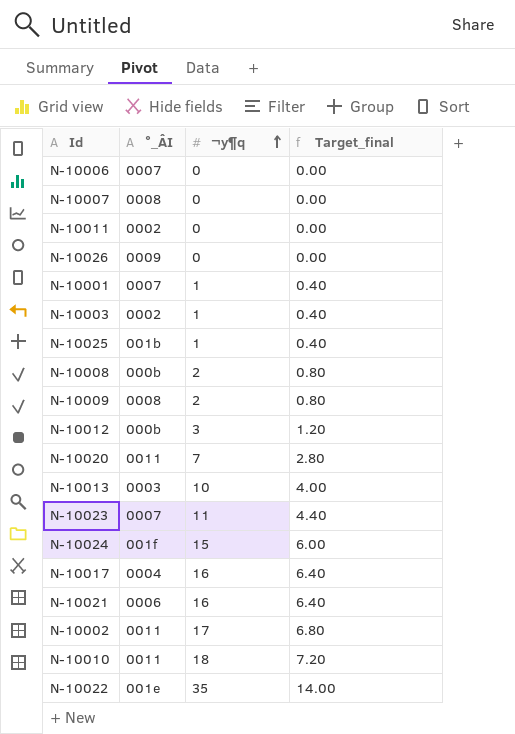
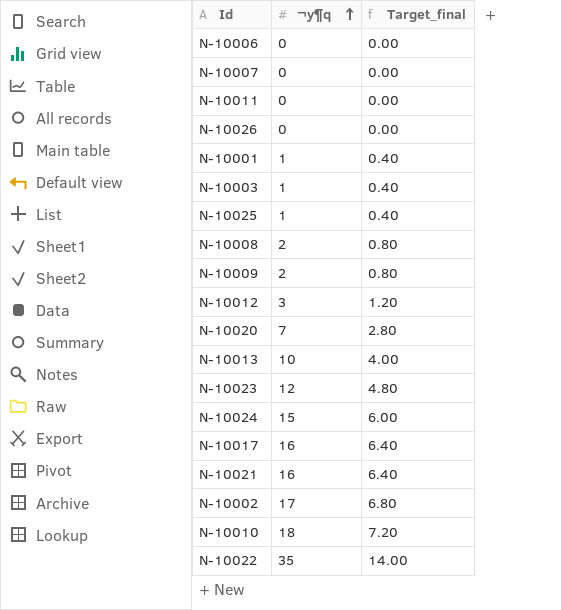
column °_ÂI | position: 2 -> none
N-10023 | ¬y¶q: 11 -> 12
N-10023 | Target_final: 4.40 -> 4.80

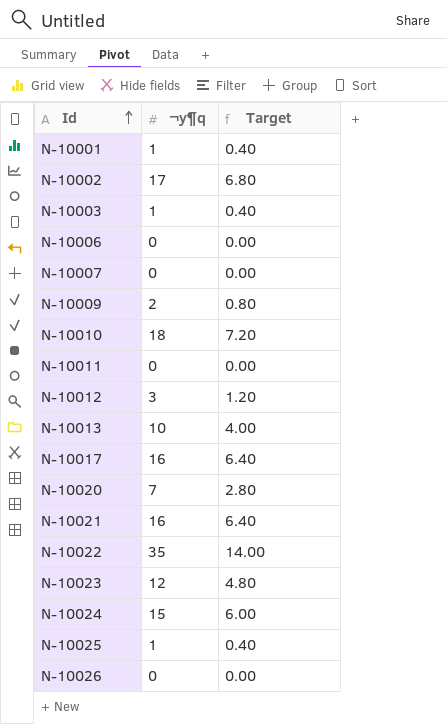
row order: ¬y¶q ascending -> Id ascending
column name: Target_final -> Target
row N-10008: 2 | 0.80 -> none

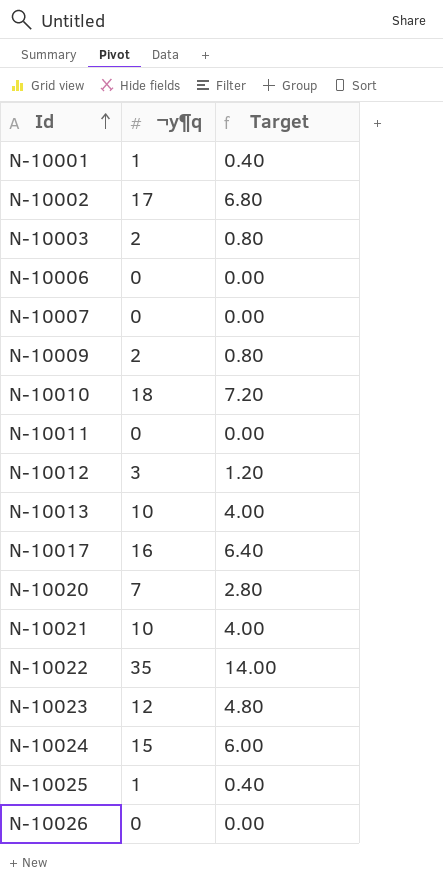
N-10003 | ¬y¶q: 1 -> 2
N-10003 | Target: 0.40 -> 0.80
N-10021 | ¬y¶q: 16 -> 10
N-10021 | Target: 6.40 -> 4.00

